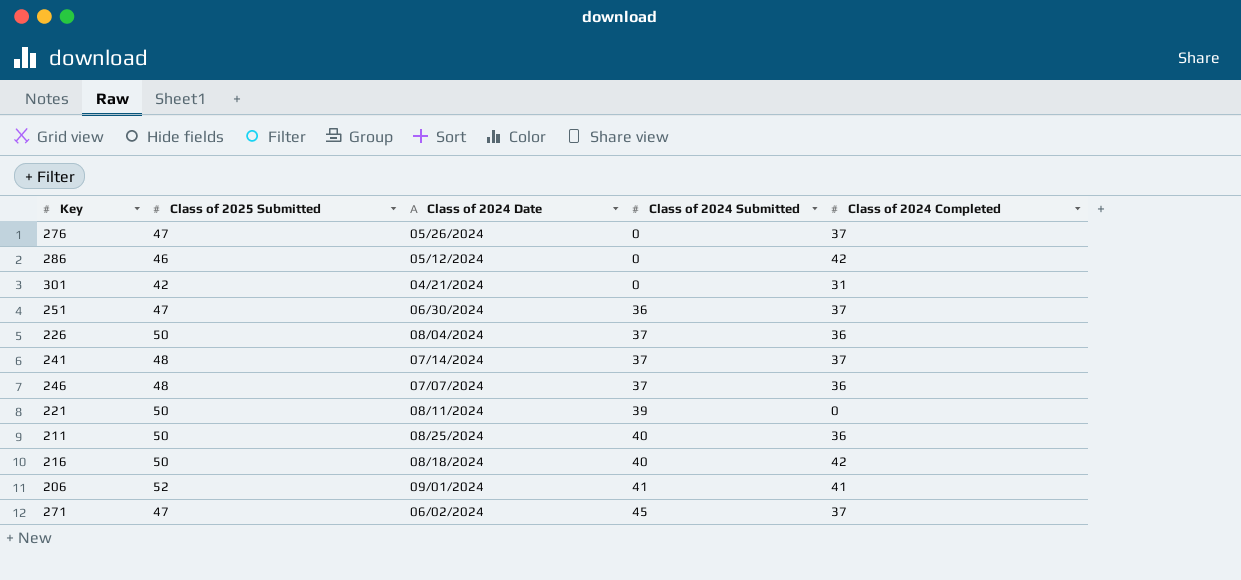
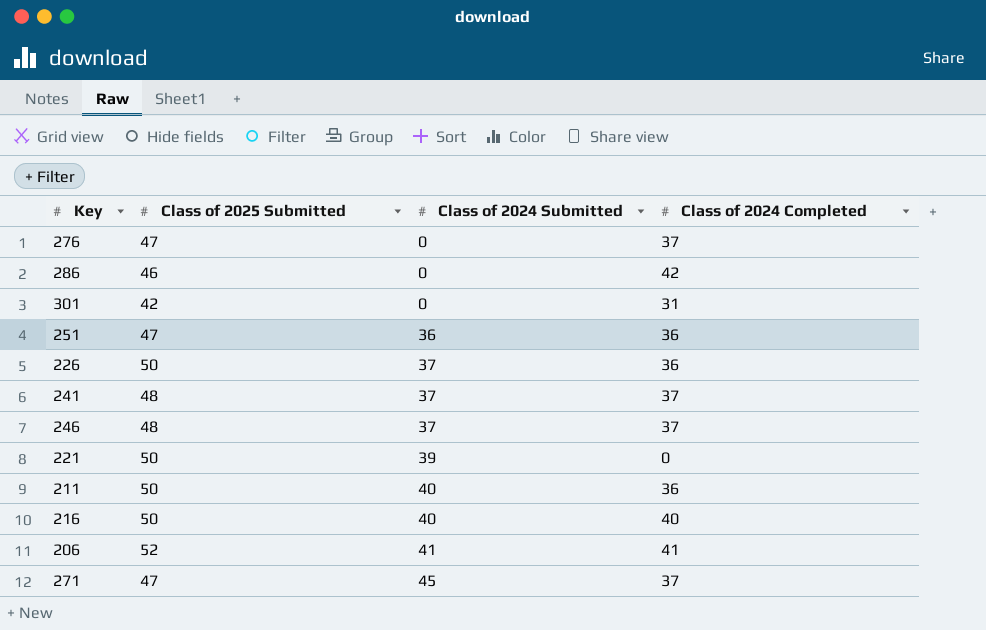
column Class of 2024 Date | position: 3 -> none
251 | Class of 2024 Completed: 37 -> 36
246 | Class of 2024 Completed: 36 -> 37
216 | Class of 2024 Completed: 42 -> 40

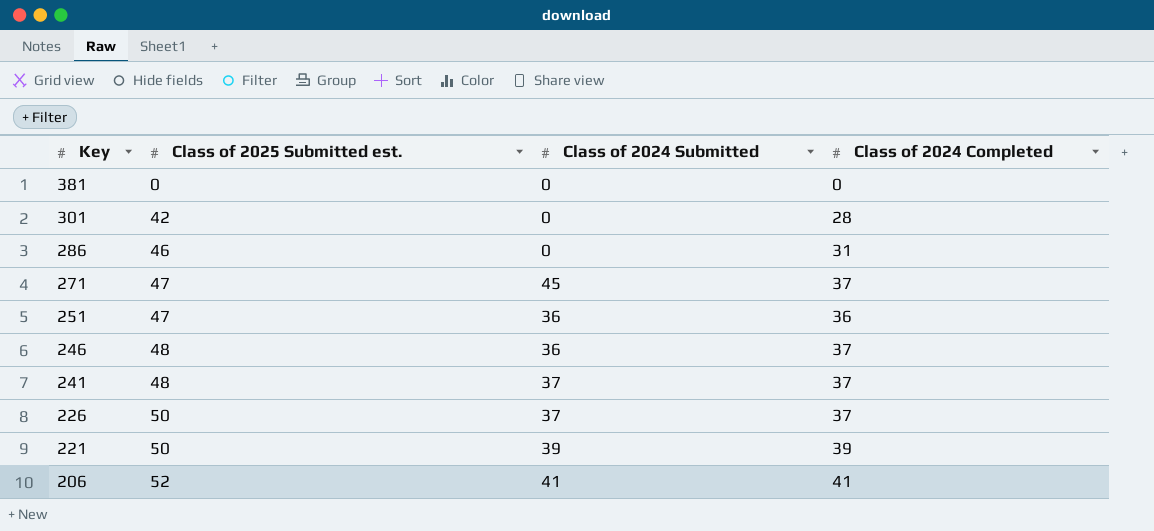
row order: Class of 2024 Submitted ascending -> Key descending
column name: Class of 2025 Submitted -> Class of 2025 Submitted est.
row 276: 47 | 0 | 37 -> none
row 211: 50 | 40 | 36 -> none
row 216: 50 | 40 | 40 -> none
row 381: none -> 0 | 0 | 0
301 | Class of 2024 Completed: 31 -> 28
286 | Class of 2024 Completed: 42 -> 31
246 | Class of 2024 Submitted: 37 -> 36
226 | Class of 2024 Completed: 36 -> 37
221 | Class of 2024 Completed: 0 -> 39

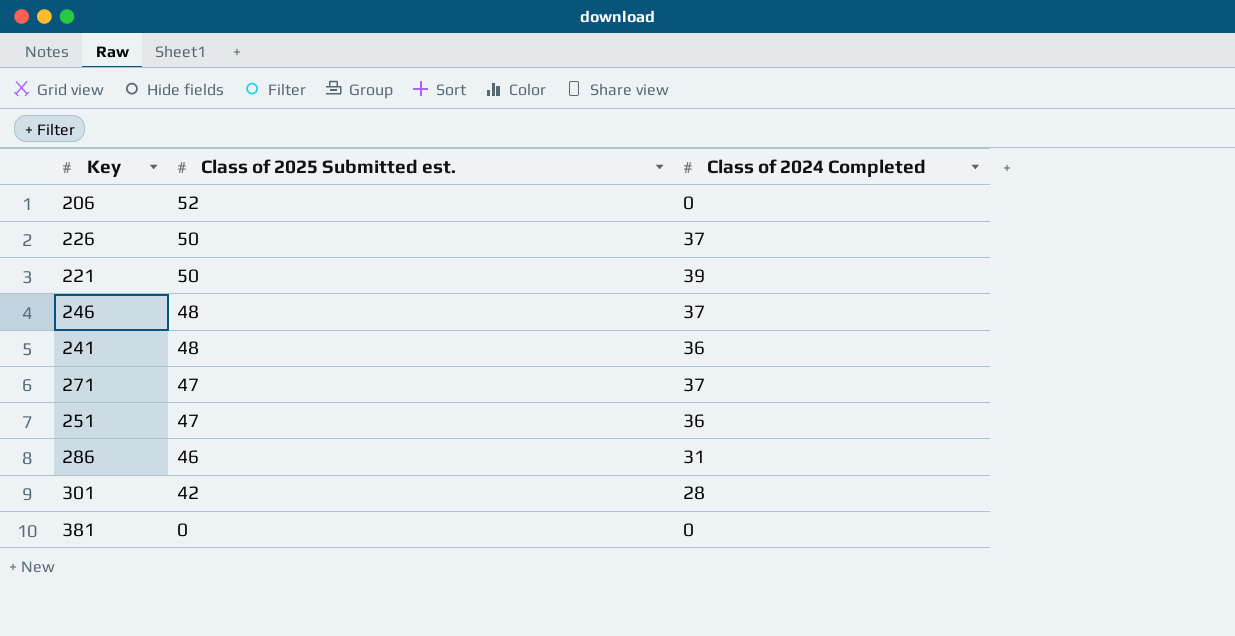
row order: Key descending -> Class of 2025 Submitted est. descending
column Class of 2024 Submitted | position: 3 -> none
206 | Class of 2024 Completed: 41 -> 0
241 | Class of 2024 Completed: 37 -> 36

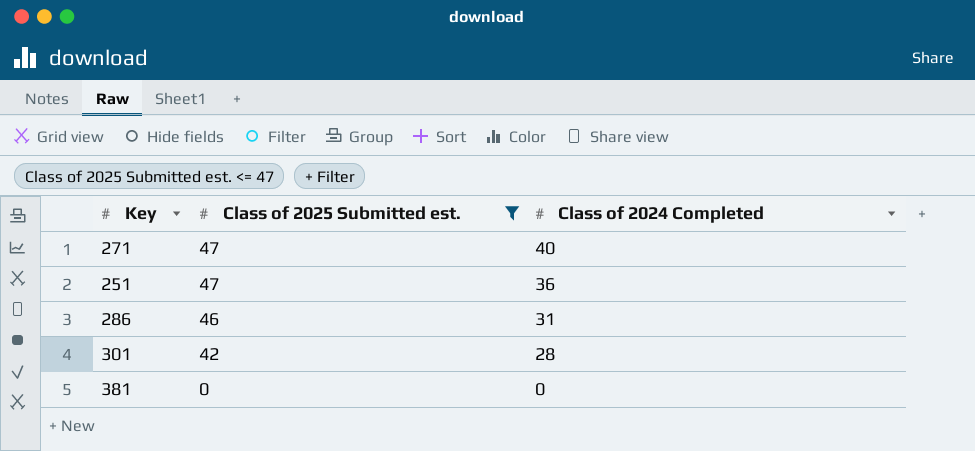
filter: none -> Class of 2025 Submitted est. <= 47
271 | Class of 2024 Completed: 37 -> 40

